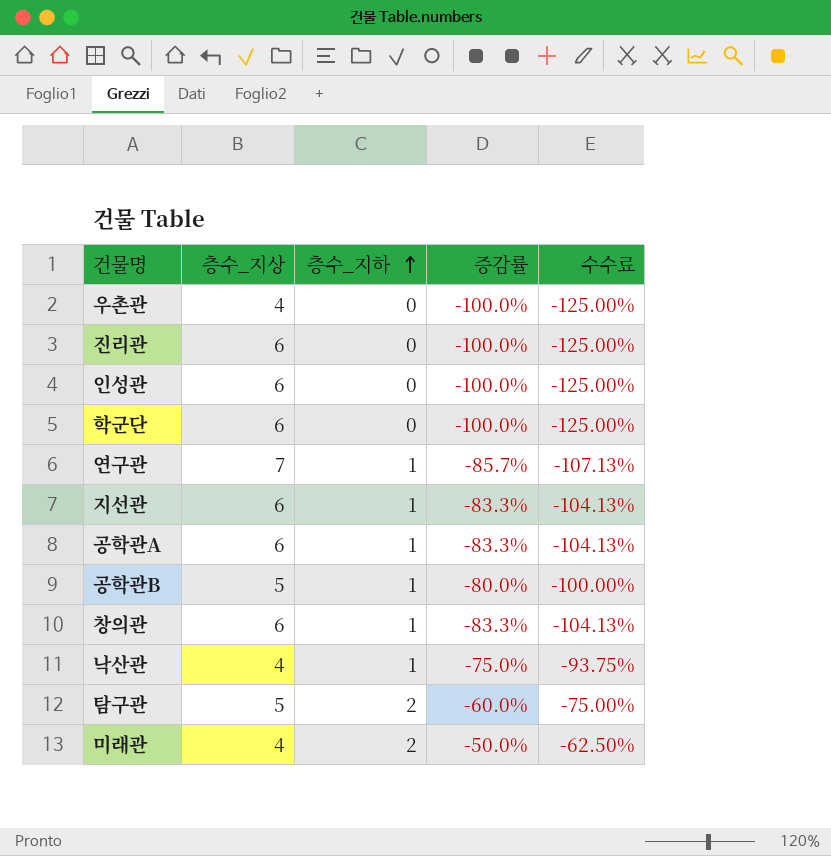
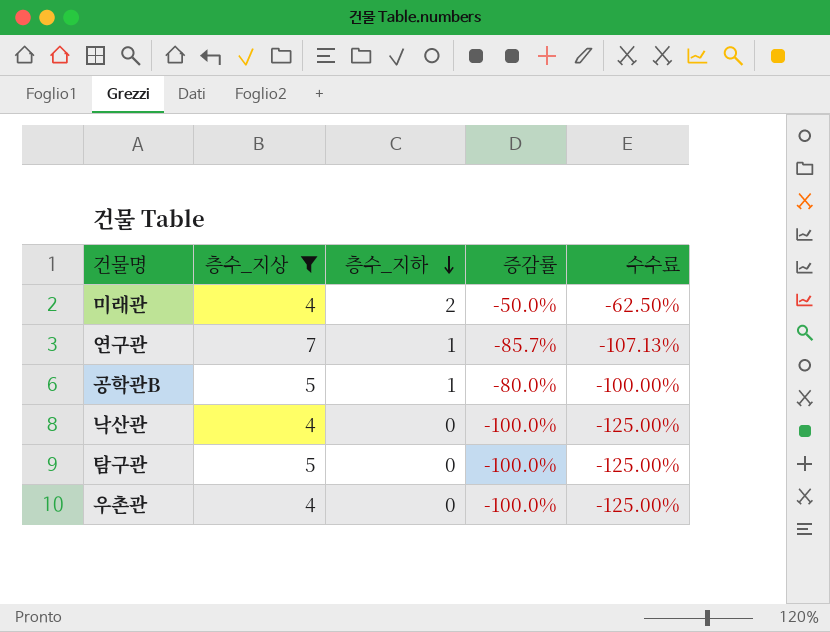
filter: none -> 층수_지상 != 6
row order: 층수_지하 ascending -> 층수_지하 descending
낙산관 | 층수_지하: 1 -> 0
낙산관 | 증감률: -75.0% -> -100.0%
낙산관 | 수수료: -93.75% -> -125.00%
탐구관 | 층수_지하: 2 -> 0
탐구관 | 증감률: -60.0% -> -100.0%
탐구관 | 수수료: -75.00% -> -125.00%

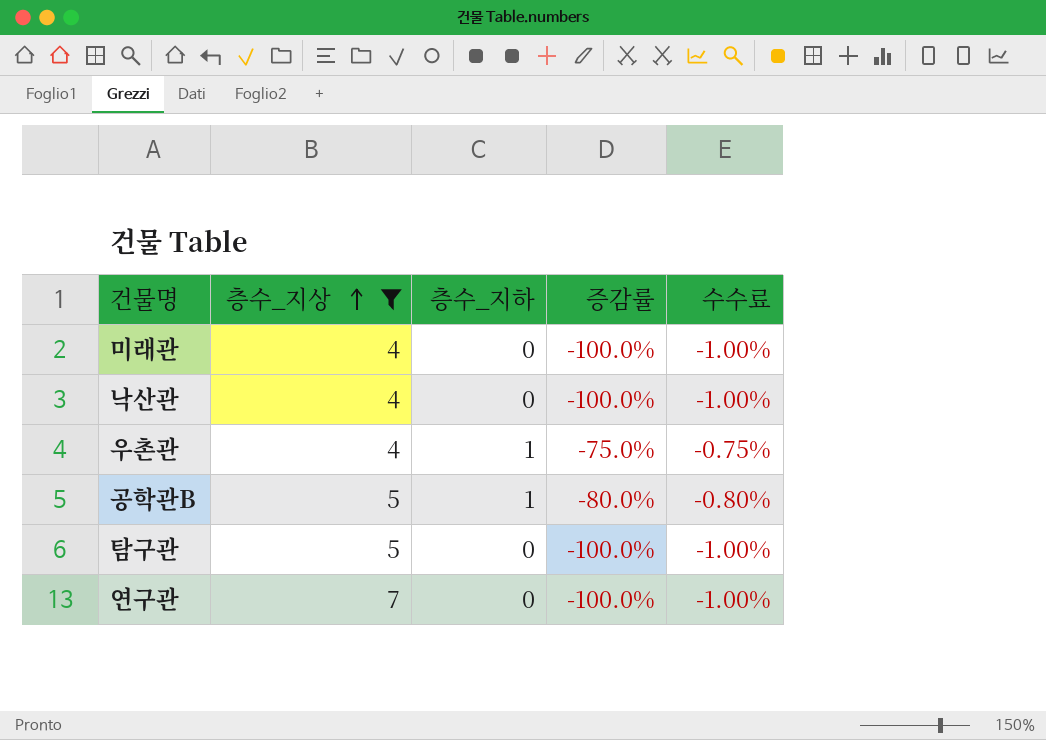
row order: 층수_지하 descending -> 층수_지상 ascending
column 수수료 | formula: [증감률] * 1.25 -> [증감률] * 0.01
미래관 | 층수_지하: 2 -> 0
미래관 | 증감률: -50.0% -> -100.0%
우촌관 | 층수_지하: 0 -> 1
우촌관 | 증감률: -100.0% -> -75.0%
연구관 | 층수_지하: 1 -> 0
연구관 | 증감률: -85.7% -> -100.0%

